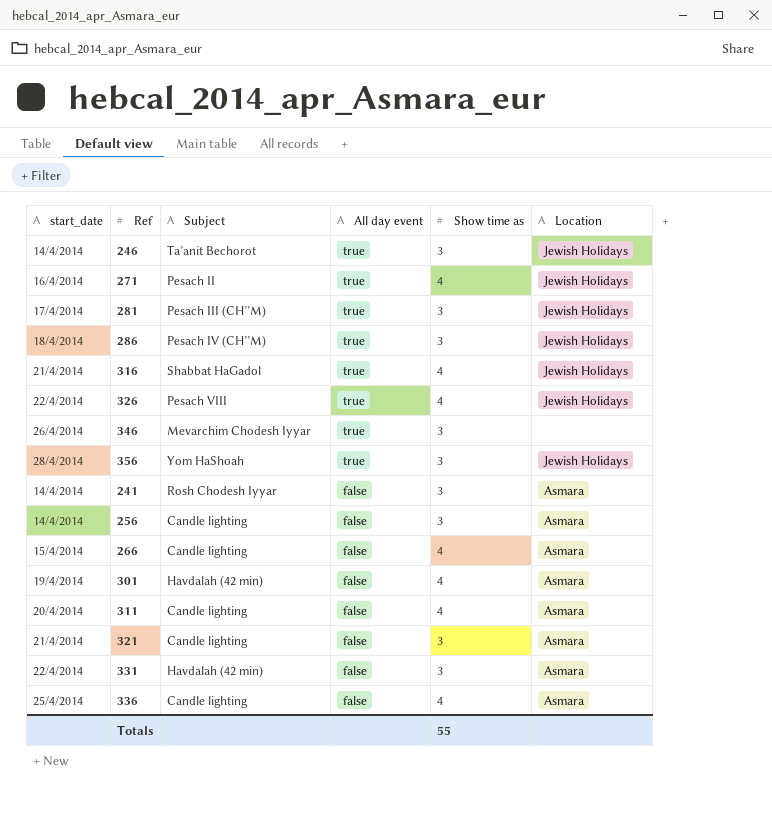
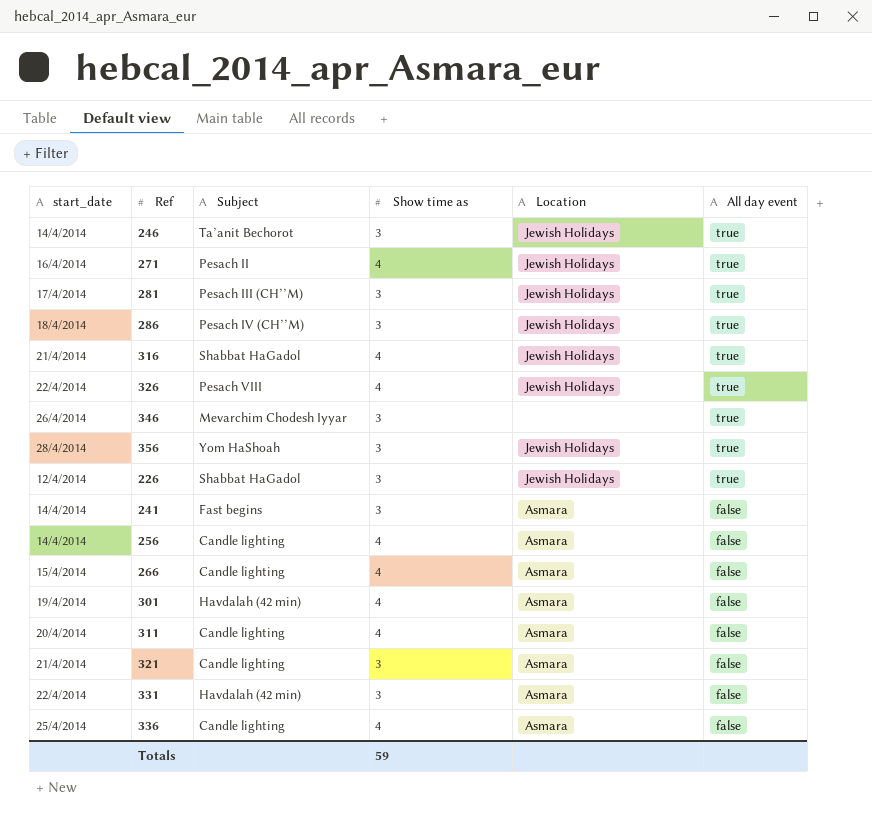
column All day event | position: 4 -> 6
row 226: none -> 12/4/2014 | Shabbat HaGadol | 3 | Jewish Holidays | true
241 | Subject: Rosh Chodesh Iyyar -> Fast begins
256 | Show time as: 3 -> 4
Totals | Show time as: 55 -> 59

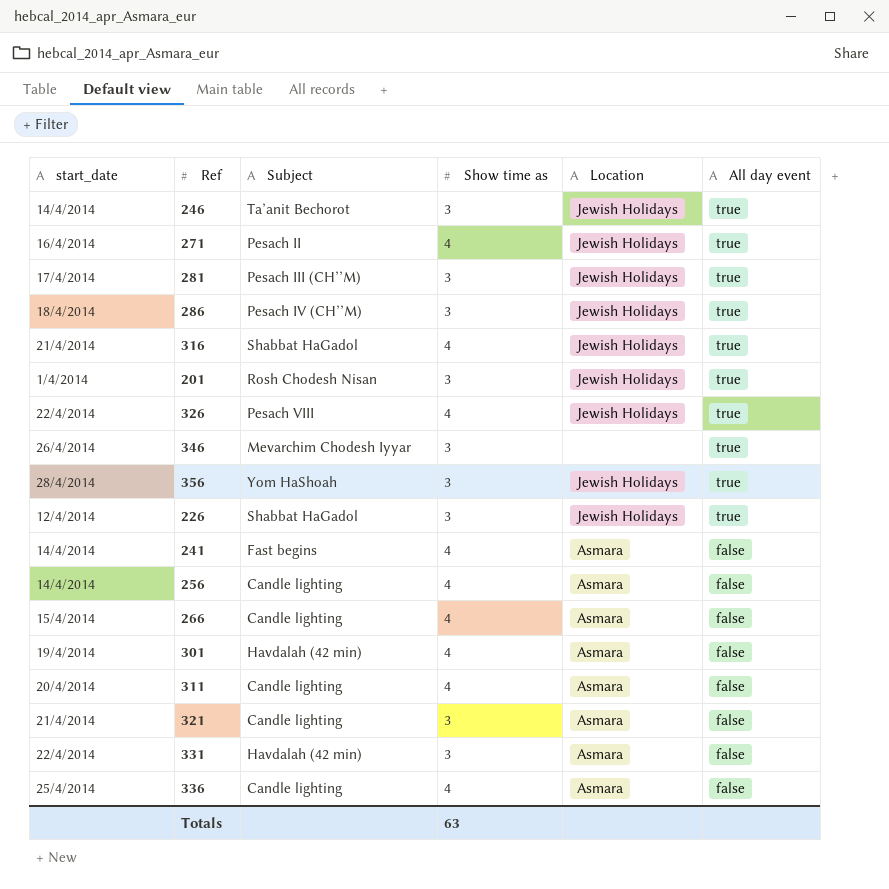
row 201: none -> 1/4/2014 | Rosh Chodesh Nisan | 3 | Jewish Holidays | true
241 | Show time as: 3 -> 4
Totals | Show time as: 59 -> 63

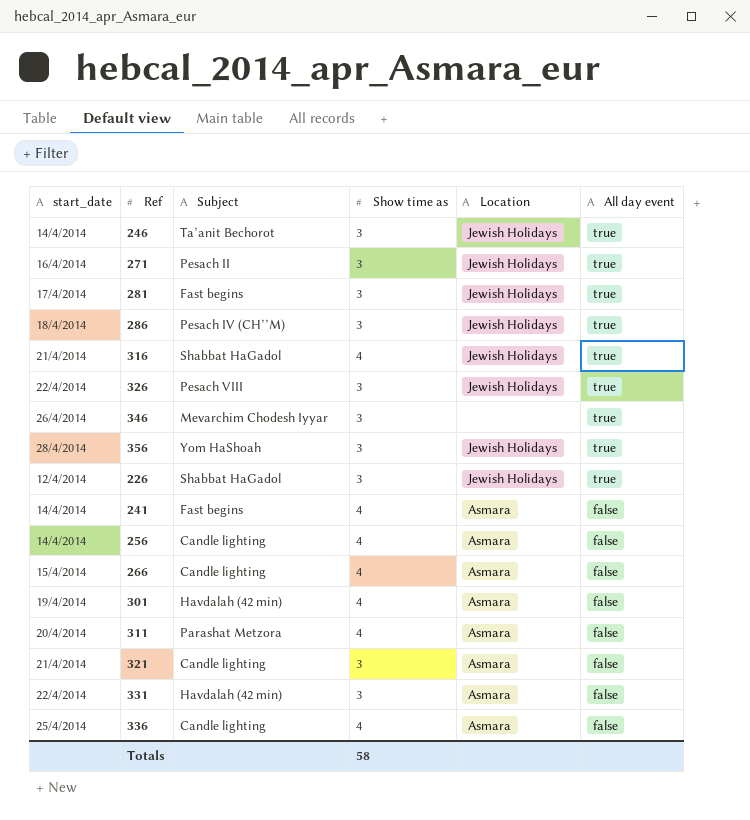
row 201: 1/4/2014 | Rosh Chodesh Nisan | 3 | Jewish Holidays | true -> none
271 | Show time as: 4 -> 3
281 | Subject: Pesach III (CH’’M) -> Fast begins
326 | Show time as: 4 -> 3
311 | Subject: Candle lighting -> Parashat Metzora
Totals | Show time as: 63 -> 58

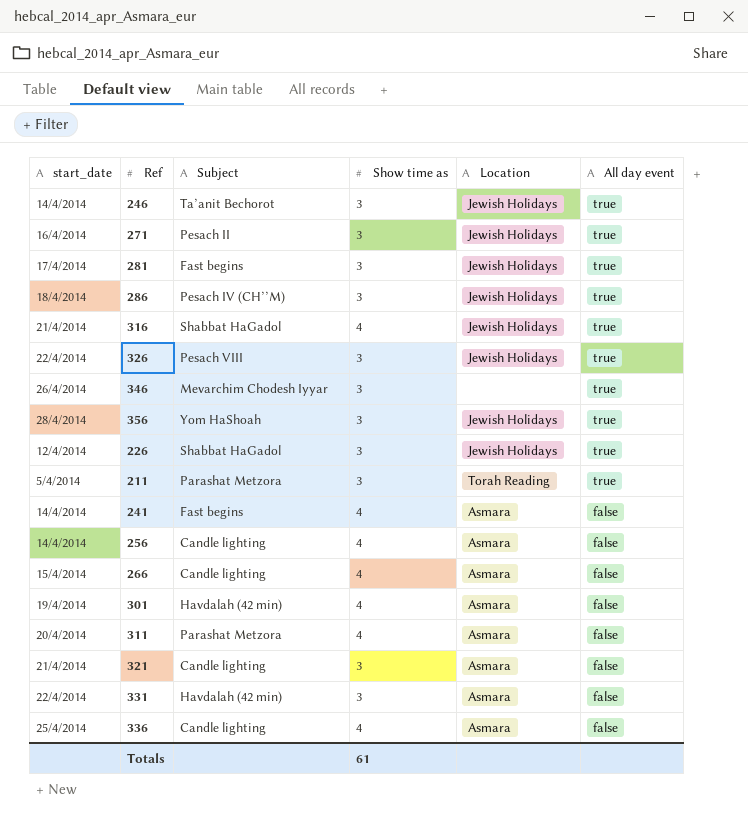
row 211: none -> 5/4/2014 | Parashat Metzora | 3 | Torah Reading | true
Totals | Show time as: 58 -> 61

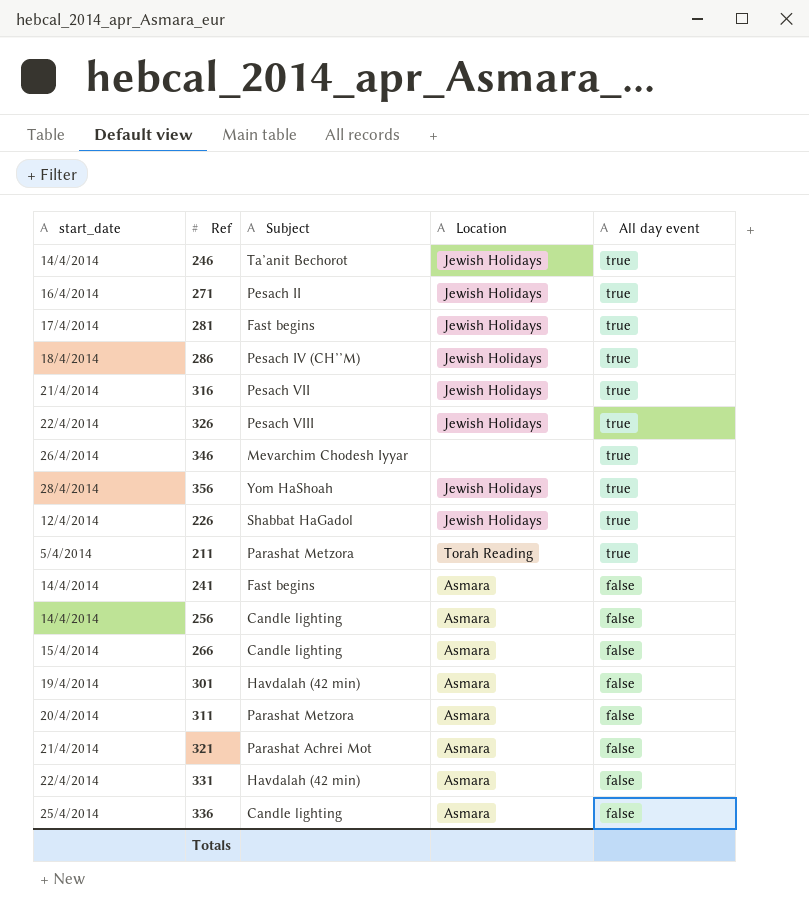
column Show time as | position: 4 -> none
316 | Subject: Shabbat HaGadol -> Pesach VII
321 | Subject: Candle lighting -> Parashat Achrei Mot

